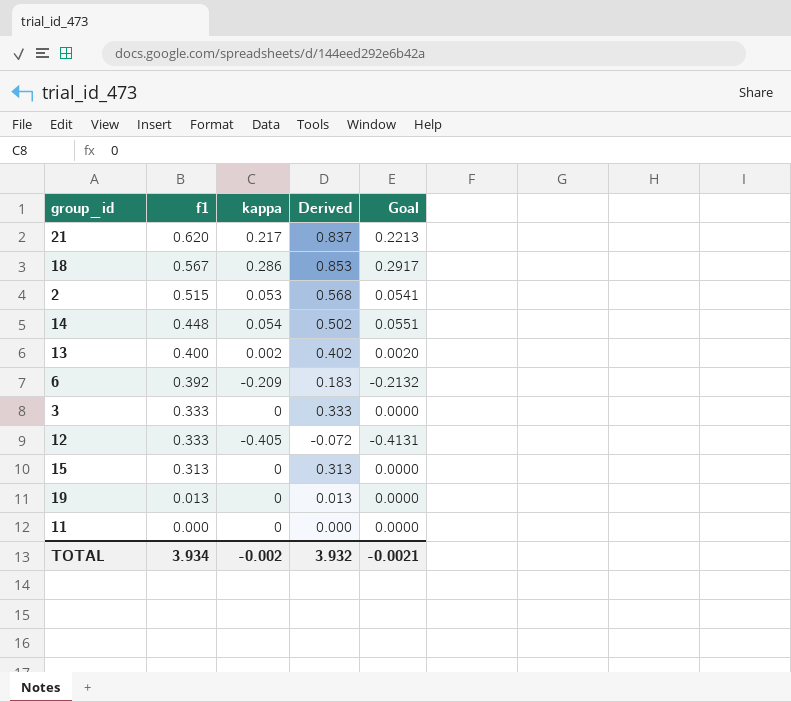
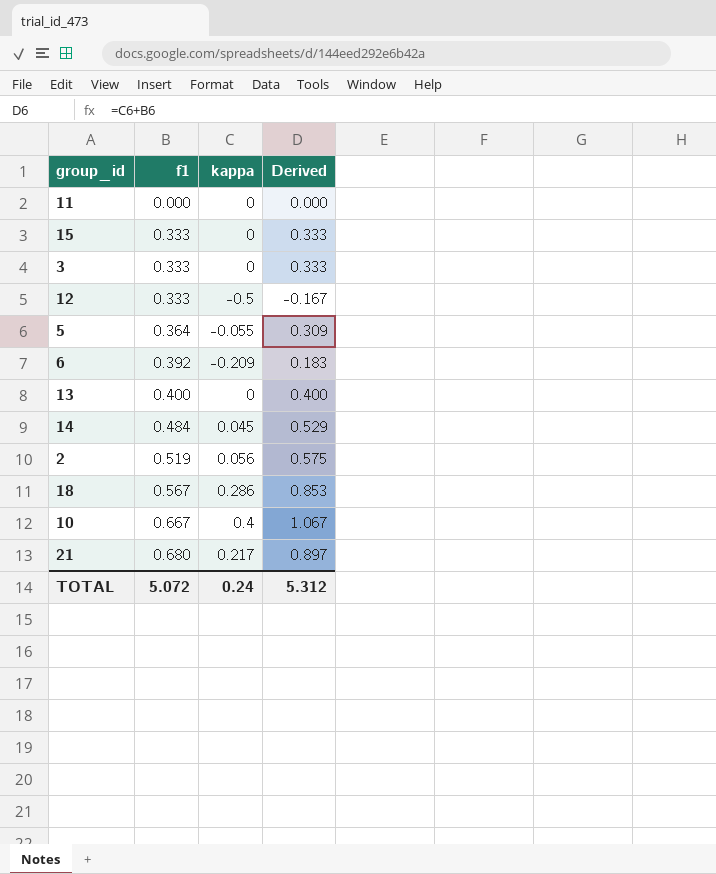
row order: f1 descending -> f1 ascending
column Goal | formula: [kappa] * 1.02 -> none
row 19: 0.013 | 0 | 0.013 | 0.0000 -> none
15 | f1: 0.313 -> 0.333
15 | Derived: 0.313 -> 0.333
12 | kappa: -0.405 -> -0.5
12 | Derived: -0.072 -> -0.167
row 5: none -> 0.364 | -0.055 | 0.309
13 | kappa: 0.002 -> 0
13 | Derived: 0.402 -> 0.400
14 | f1: 0.448 -> 0.484
14 | kappa: 0.054 -> 0.045
14 | Derived: 0.502 -> 0.529
2 | f1: 0.515 -> 0.519
2 | kappa: 0.053 -> 0.056
2 | Derived: 0.568 -> 0.575
row 10: none -> 0.667 | 0.4 | 1.067
21 | f1: 0.620 -> 0.680
21 | Derived: 0.837 -> 0.897
TOTAL | f1: 3.934 -> 5.072
TOTAL | kappa: -0.002 -> 0.24
TOTAL | Derived: 3.932 -> 5.312

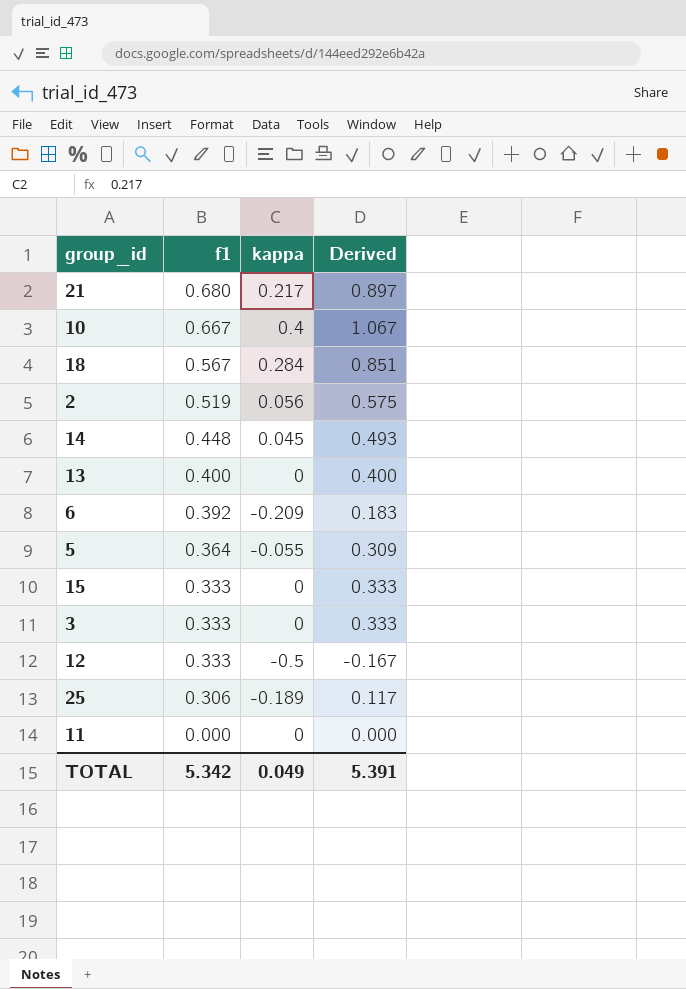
row order: f1 ascending -> f1 descending
18 | kappa: 0.286 -> 0.284
18 | Derived: 0.853 -> 0.851
14 | f1: 0.484 -> 0.448
14 | Derived: 0.529 -> 0.493
row 25: none -> 0.306 | -0.189 | 0.117
TOTAL | f1: 5.072 -> 5.342
TOTAL | kappa: 0.24 -> 0.049
TOTAL | Derived: 5.312 -> 5.391

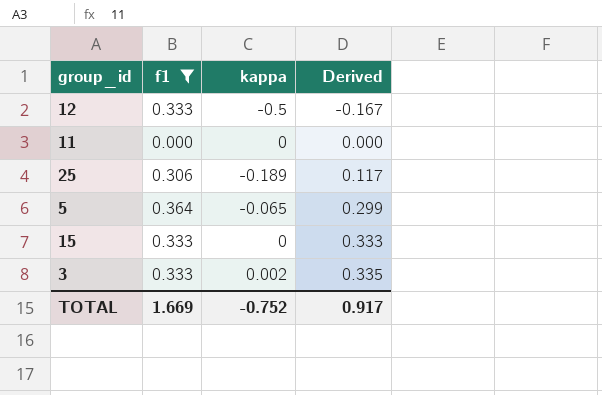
filter: none -> f1 <= 0.364
row order: f1 descending -> Derived ascending
5 | kappa: -0.055 -> -0.065
5 | Derived: 0.309 -> 0.299
3 | kappa: 0 -> 0.002
3 | Derived: 0.333 -> 0.335
TOTAL | f1: 5.342 -> 1.669
TOTAL | kappa: 0.049 -> -0.752
TOTAL | Derived: 5.391 -> 0.917

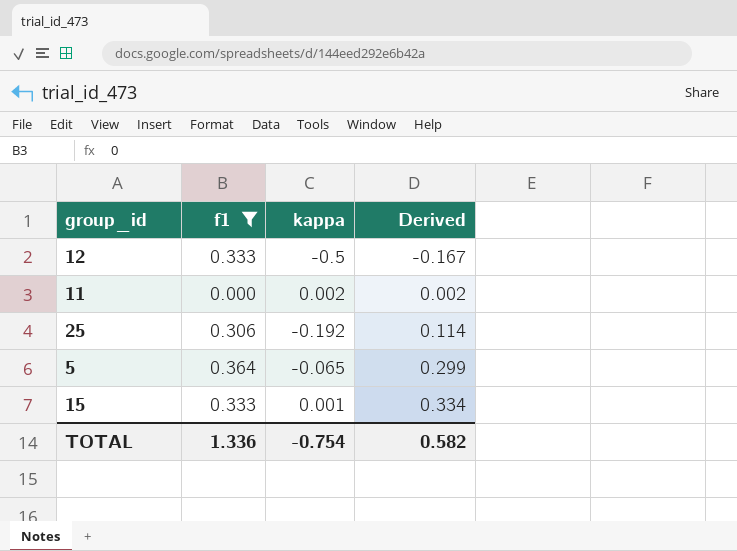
row 3: 0.333 | 0.002 | 0.335 -> none
11 | kappa: 0 -> 0.002
11 | Derived: 0.000 -> 0.002
25 | kappa: -0.189 -> -0.192
25 | Derived: 0.117 -> 0.114
15 | kappa: 0 -> 0.001
15 | Derived: 0.333 -> 0.334
TOTAL | f1: 1.669 -> 1.336
TOTAL | kappa: -0.752 -> -0.754
TOTAL | Derived: 0.917 -> 0.582

